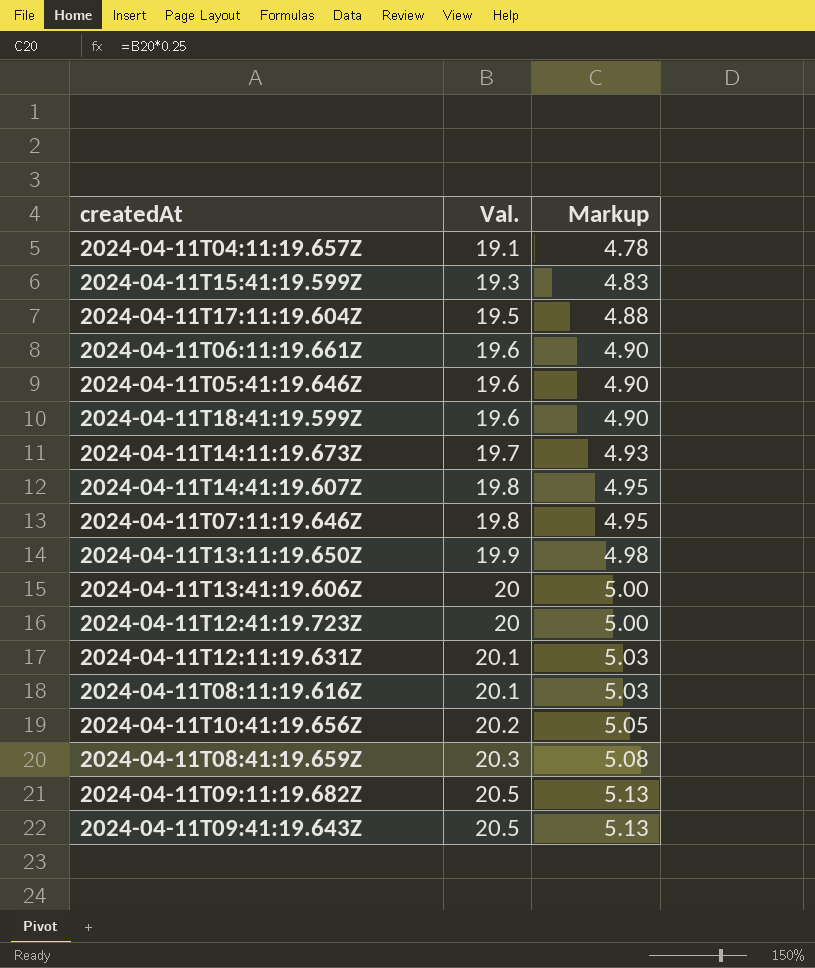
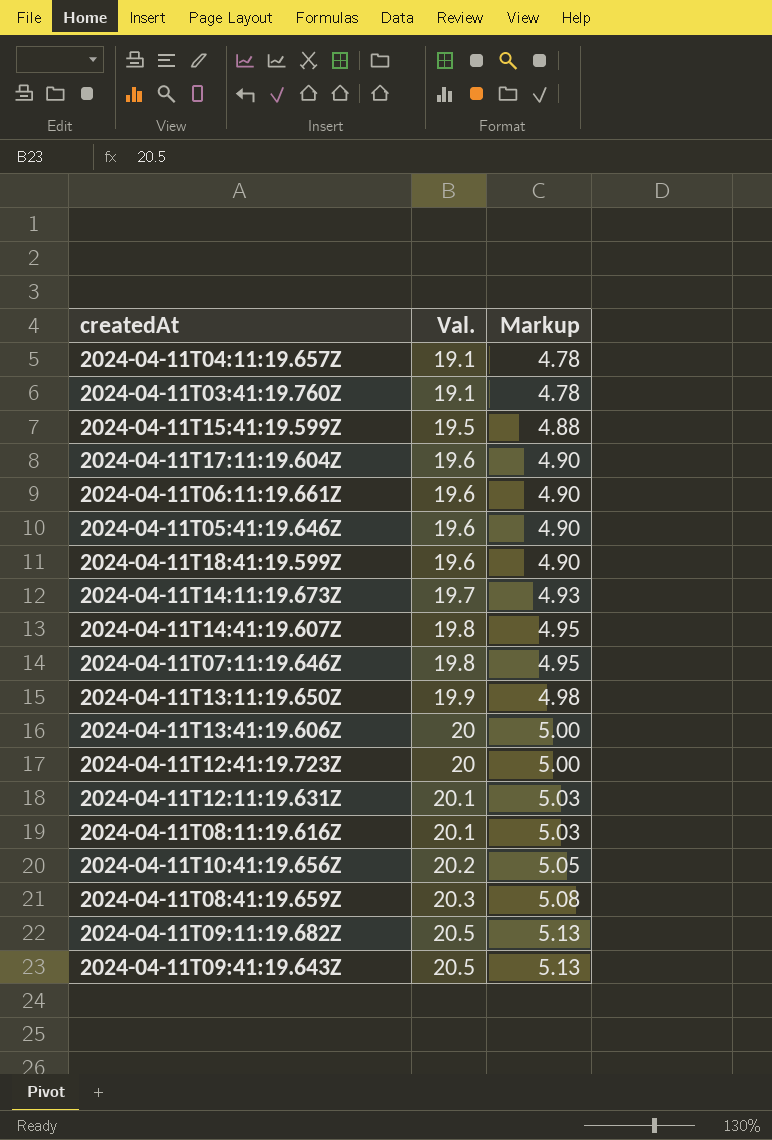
row 2024-04-11T03:41:19.760Z: none -> 19.1 | 4.78
2024-04-11T15:41:19.599Z | Val.: 19.3 -> 19.5
2024-04-11T15:41:19.599Z | Markup: 4.83 -> 4.88
2024-04-11T17:11:19.604Z | Val.: 19.5 -> 19.6
2024-04-11T17:11:19.604Z | Markup: 4.88 -> 4.90

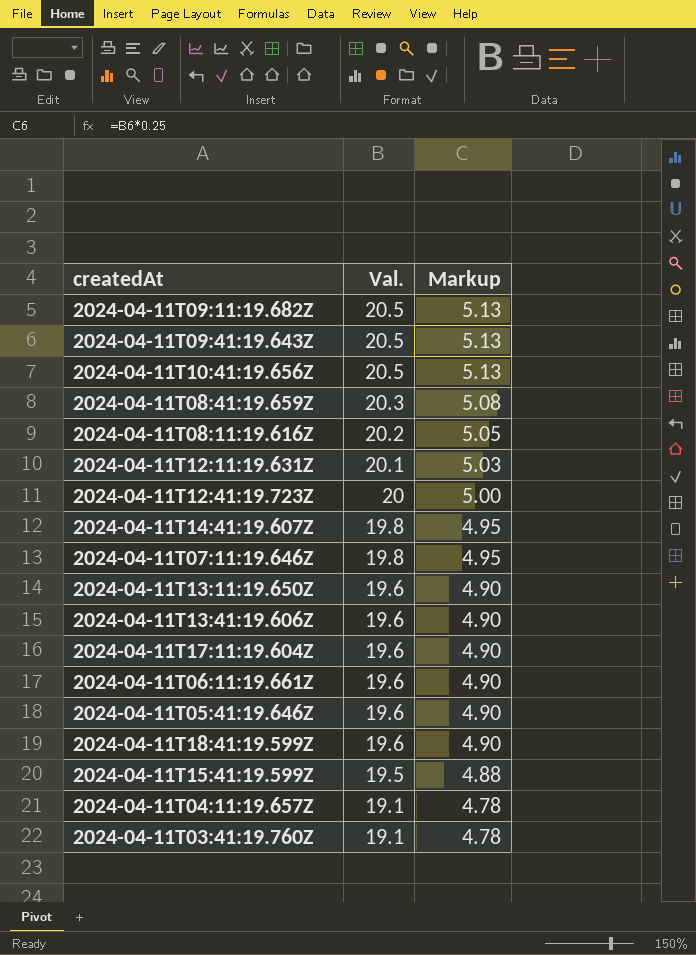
row order: Val. ascending -> Val. descending
row 2024-04-11T14:11:19.673Z: 19.7 | 4.93 -> none
2024-04-11T10:41:19.656Z | Val.: 20.2 -> 20.5
2024-04-11T10:41:19.656Z | Markup: 5.05 -> 5.13
2024-04-11T08:11:19.616Z | Val.: 20.1 -> 20.2
2024-04-11T08:11:19.616Z | Markup: 5.03 -> 5.05
2024-04-11T13:11:19.650Z | Val.: 19.9 -> 19.6
2024-04-11T13:11:19.650Z | Markup: 4.98 -> 4.90
2024-04-11T13:41:19.606Z | Val.: 20 -> 19.6
2024-04-11T13:41:19.606Z | Markup: 5.00 -> 4.90

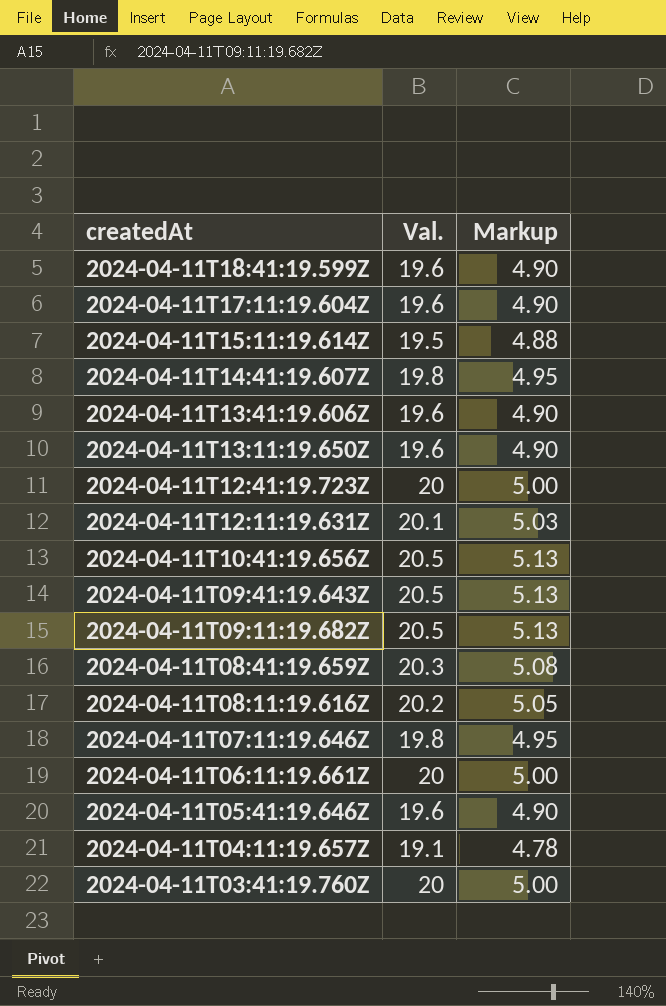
row order: Val. descending -> createdAt descending
row 2024-04-11T15:41:19.599Z: 19.5 | 4.88 -> none
row 2024-04-11T15:11:19.614Z: none -> 19.5 | 4.88
2024-04-11T06:11:19.661Z | Val.: 19.6 -> 20
2024-04-11T06:11:19.661Z | Markup: 4.90 -> 5.00
2024-04-11T03:41:19.760Z | Val.: 19.1 -> 20
2024-04-11T03:41:19.760Z | Markup: 4.78 -> 5.00

